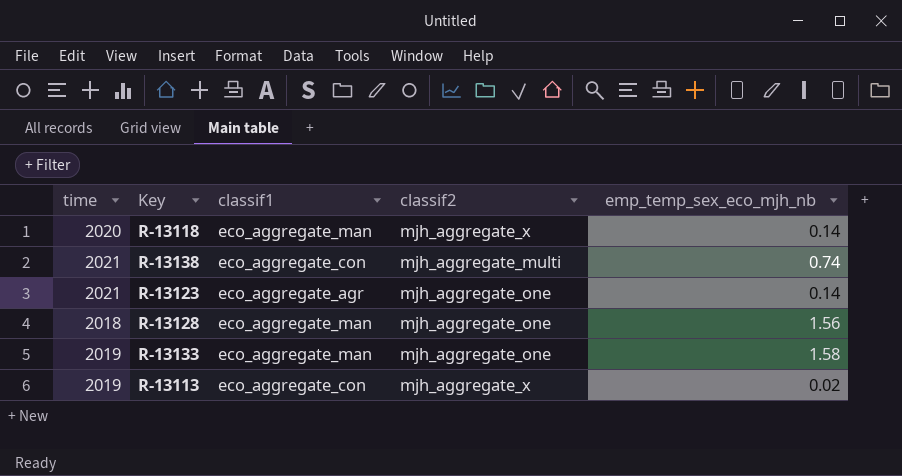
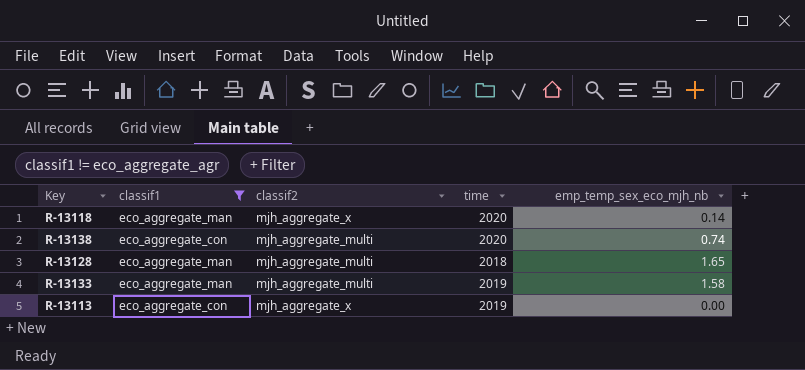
filter: none -> classif1 != eco_aggregate_agr
column time | position: 1 -> 4
R-13138 | time: 2021 -> 2020
R-13128 | classif2: mjh_aggregate_one -> mjh_aggregate_multi
R-13128 | emp_temp_sex_eco_mjh_nb: 1.56 -> 1.65
R-13133 | classif2: mjh_aggregate_one -> mjh_aggregate_multi
R-13113 | emp_temp_sex_eco_mjh_nb: 0.02 -> 0.00

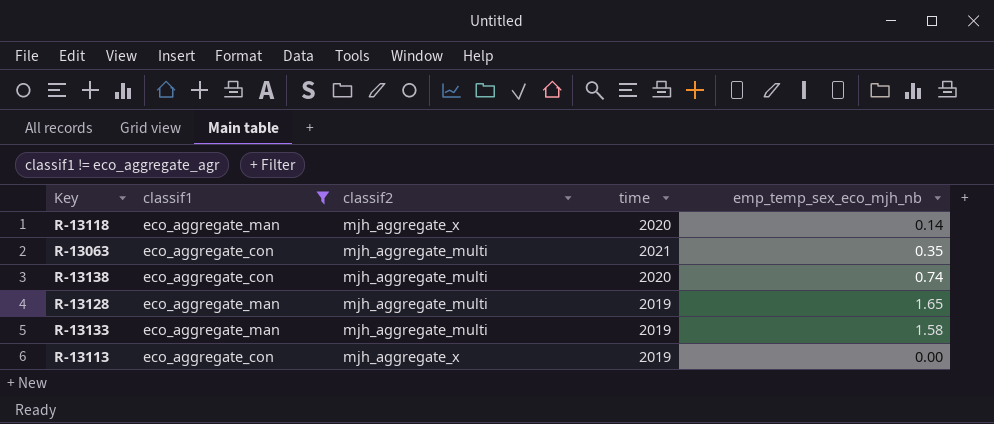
row R-13063: none -> eco_aggregate_con | mjh_aggregate_multi | 2021 | 0.35
R-13128 | time: 2018 -> 2019

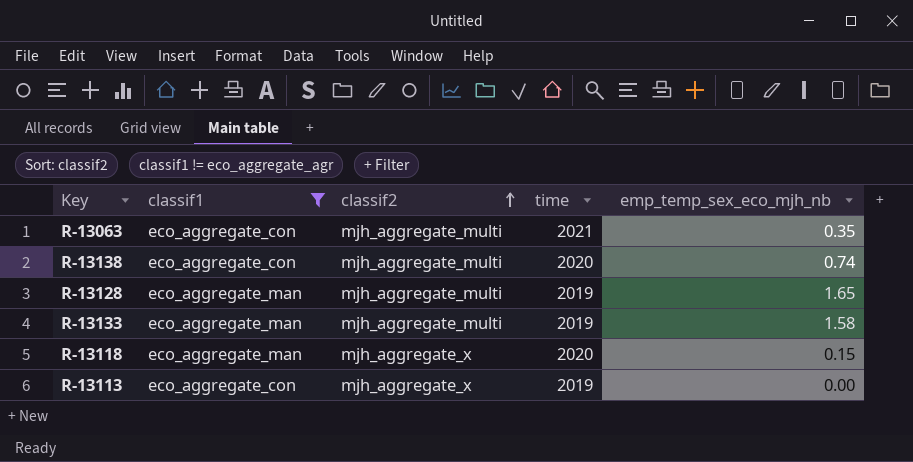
row order: none -> classif2 ascending
R-13118 | emp_temp_sex_eco_mjh_nb: 0.14 -> 0.15

